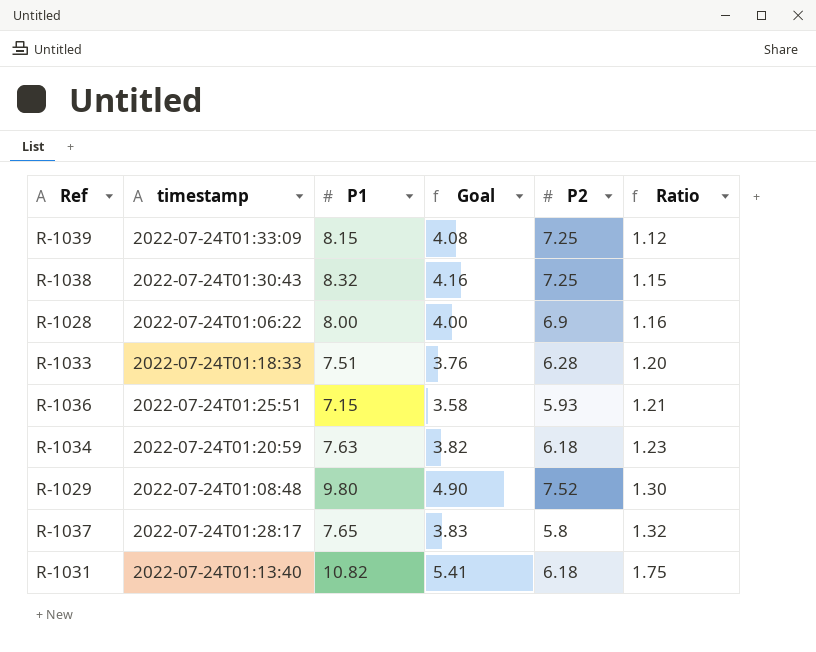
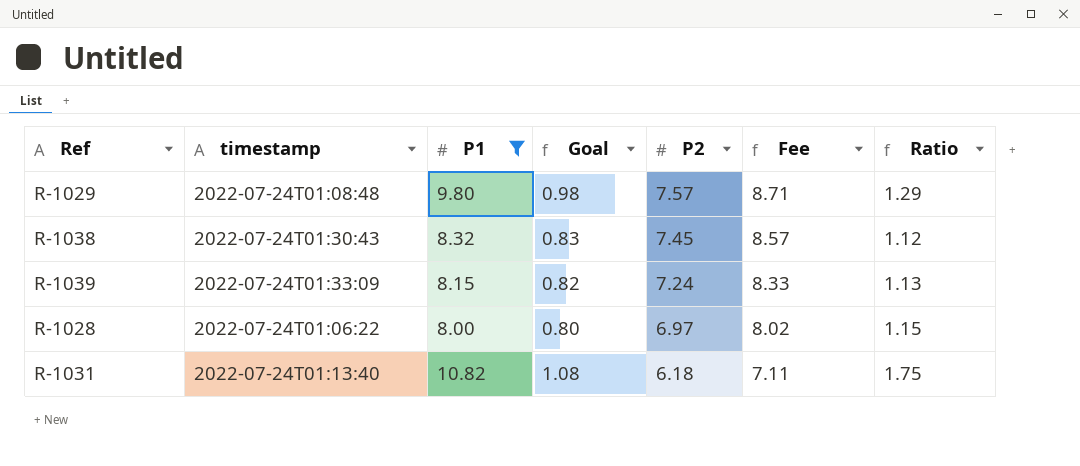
filter: none -> P1 >= 8.00
row order: Ratio ascending -> P2 descending
column Goal | formula: [P1] * 0.5 -> [P1] * 0.1
column Fee | formula: none -> [P2] * 1.15
R-1029 | P2: 7.52 -> 7.57
R-1029 | Ratio: 1.30 -> 1.29
R-1038 | P2: 7.25 -> 7.45
R-1038 | Ratio: 1.15 -> 1.12
R-1039 | P2: 7.25 -> 7.24
R-1039 | Ratio: 1.12 -> 1.13
R-1028 | P2: 6.9 -> 6.97
R-1028 | Ratio: 1.16 -> 1.15

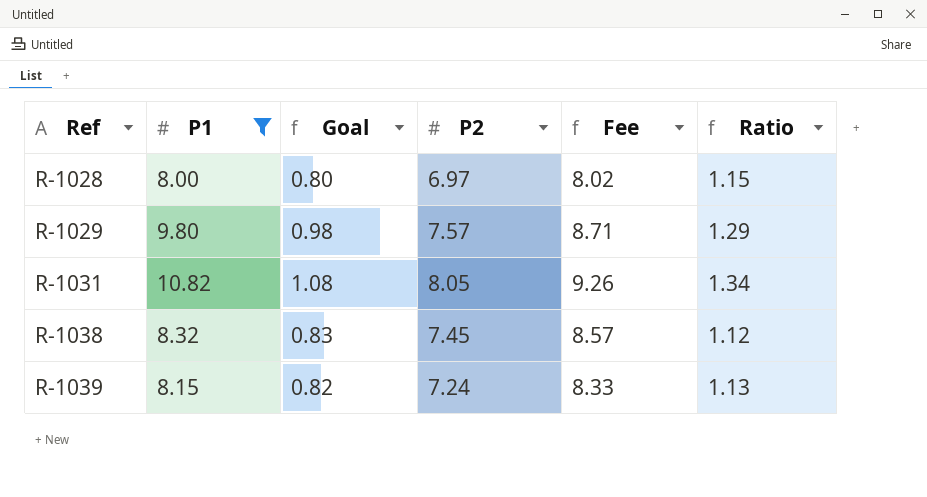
row order: P2 descending -> Ref ascending
column timestamp | position: 2 -> none
R-1031 | P2: 6.18 -> 8.05
R-1031 | Fee: 7.11 -> 9.26
R-1031 | Ratio: 1.75 -> 1.34

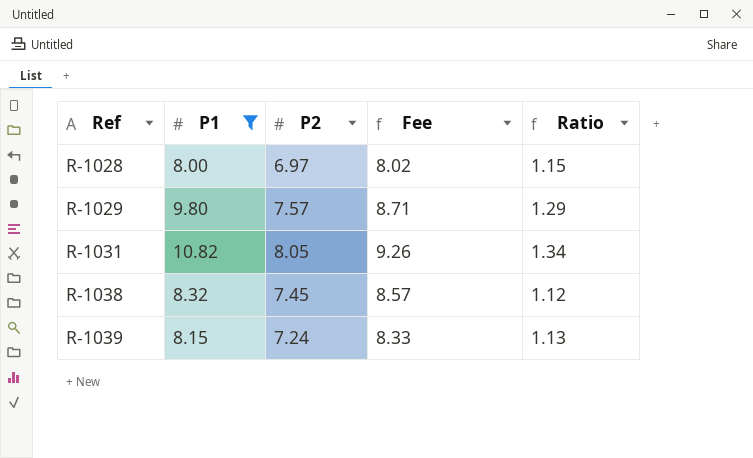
column Goal | formula: [P1] * 0.1 -> none

